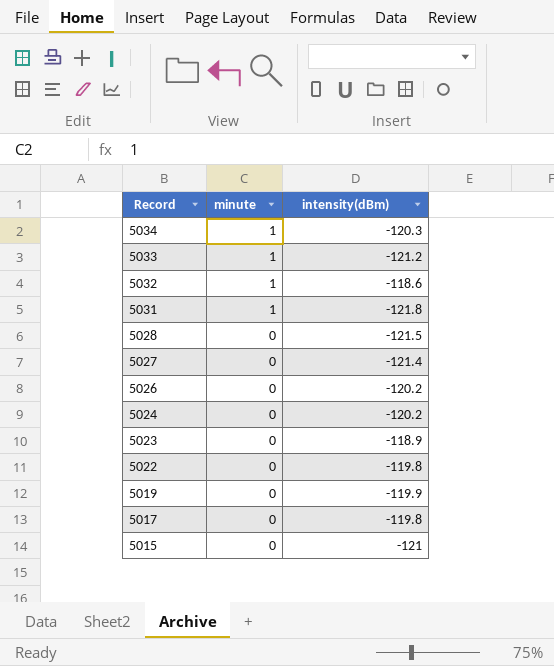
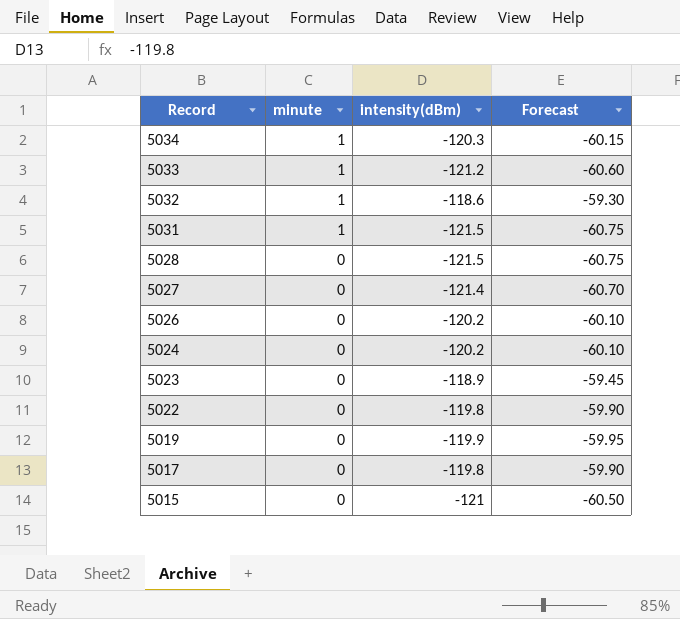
column Forecast | formula: none -> [intensity(dBm)] * 0.5
5031 | intensity(dBm): -121.8 -> -121.5

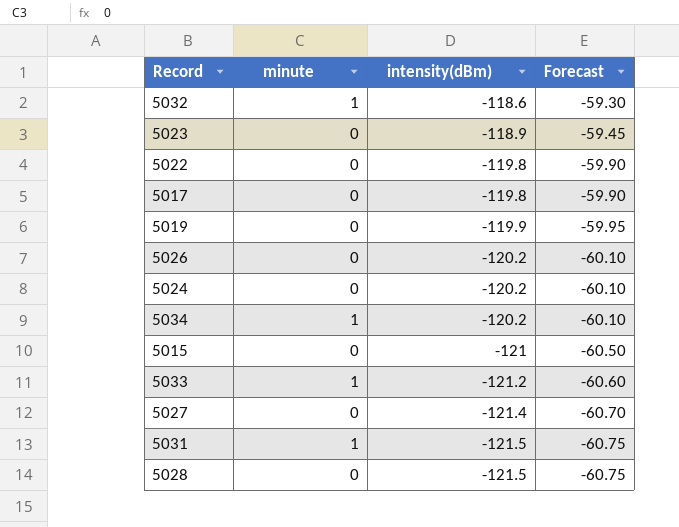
row order: Record descending -> intensity(dBm) descending
5034 | intensity(dBm): -120.3 -> -120.2
5034 | Forecast: -60.15 -> -60.10

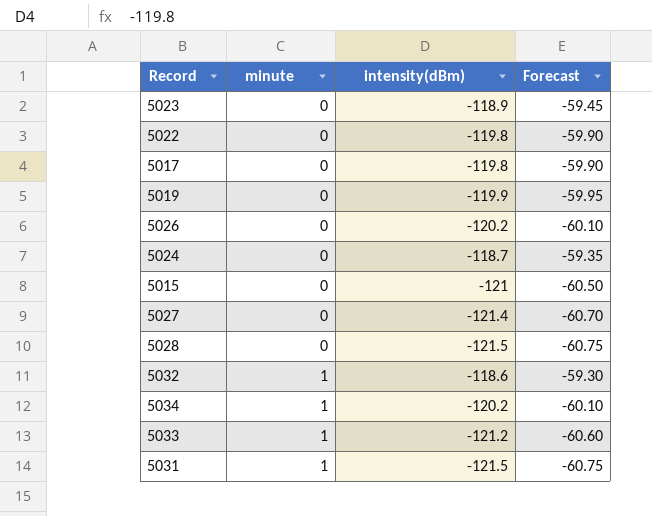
row order: intensity(dBm) descending -> minute ascending
5024 | intensity(dBm): -120.2 -> -118.7
5024 | Forecast: -60.10 -> -59.35

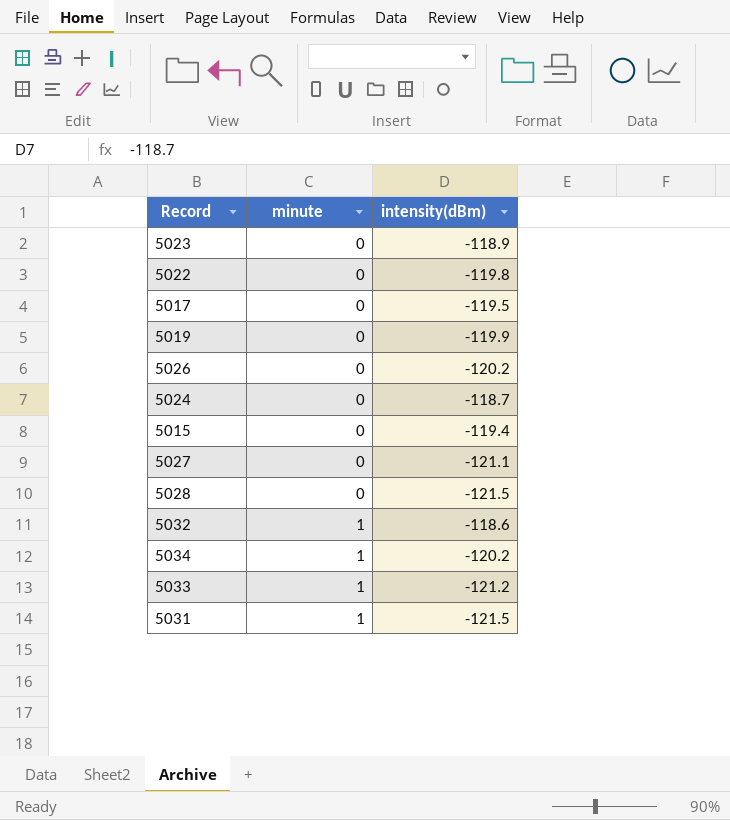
column Forecast | formula: [intensity(dBm)] * 0.5 -> none
5017 | intensity(dBm): -119.8 -> -119.5
5015 | intensity(dBm): -121 -> -119.4
5027 | intensity(dBm): -121.4 -> -121.1

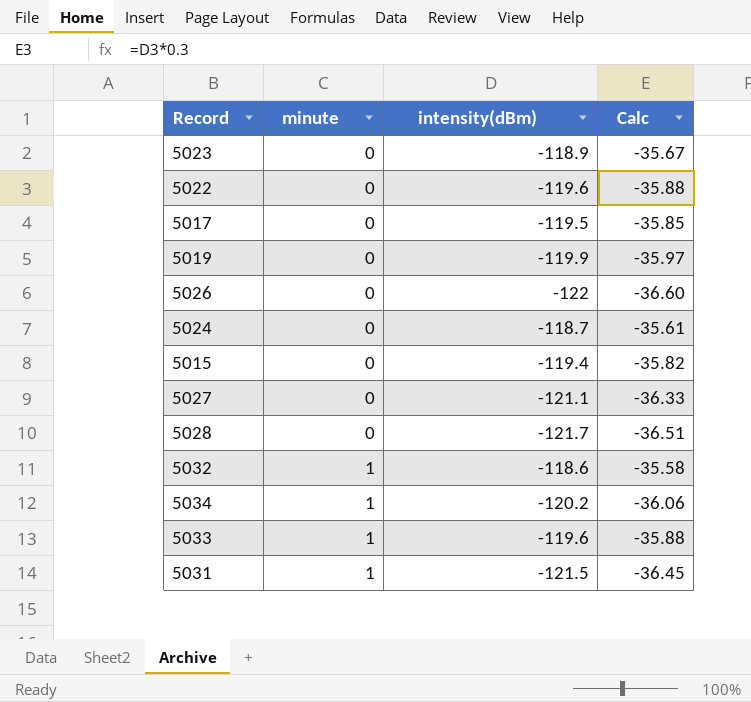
column Calc | formula: none -> [intensity(dBm)] * 0.3
5022 | intensity(dBm): -119.8 -> -119.6
5026 | intensity(dBm): -120.2 -> -122
5028 | intensity(dBm): -121.5 -> -121.7
5033 | intensity(dBm): -121.2 -> -119.6

